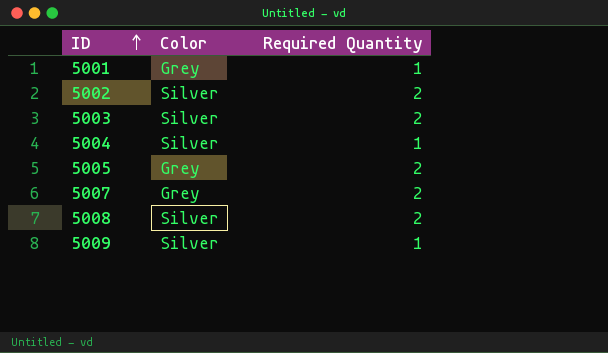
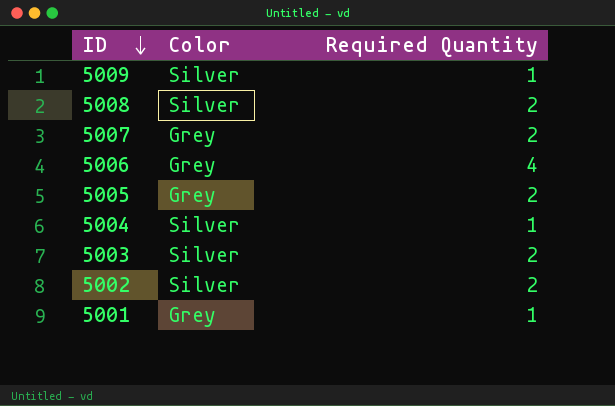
row order: ID ascending -> ID descending
row 5006: none -> Grey | 4

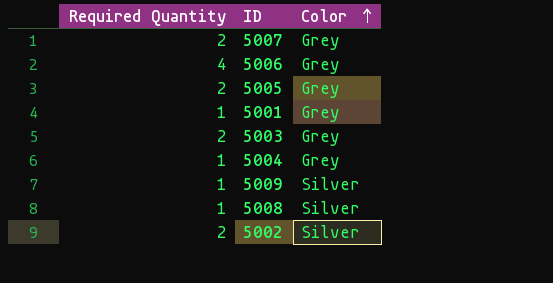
row order: ID descending -> Color ascending
column Required Quantity | position: 3 -> 1
5003 | Color: Silver -> Grey
5004 | Color: Silver -> Grey
5008 | Required Quantity: 2 -> 1

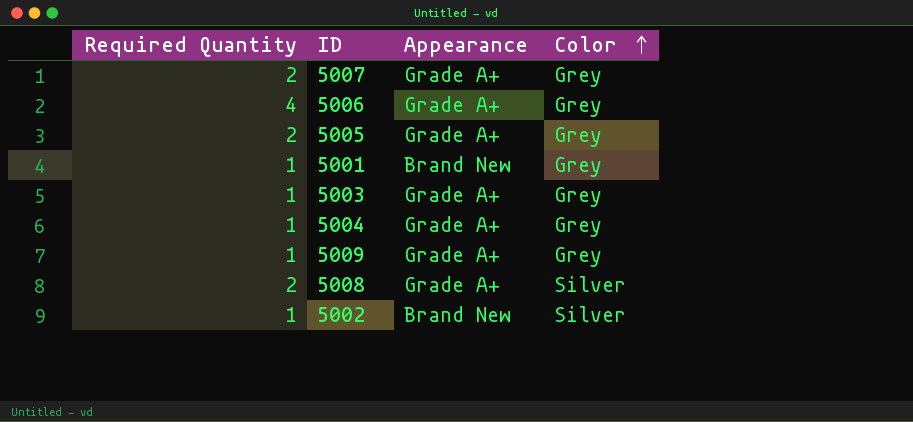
column Appearance | position: none -> 3
5003 | Required Quantity: 2 -> 1
5009 | Color: Silver -> Grey
5008 | Required Quantity: 1 -> 2
5002 | Required Quantity: 2 -> 1

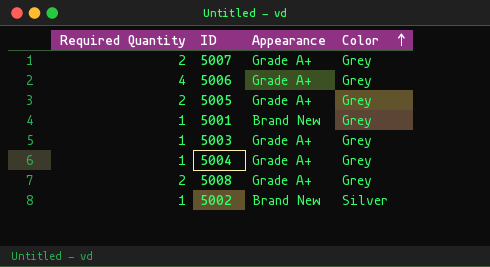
row 5009: 1 | Grade A+ | Grey -> none
5008 | Color: Silver -> Grey

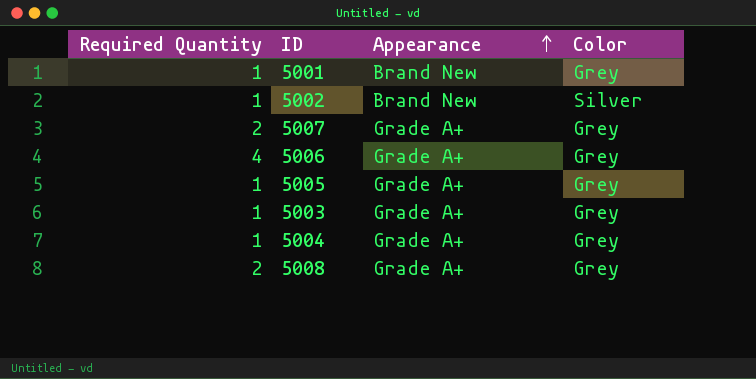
row order: Color ascending -> Appearance ascending
5005 | Required Quantity: 2 -> 1

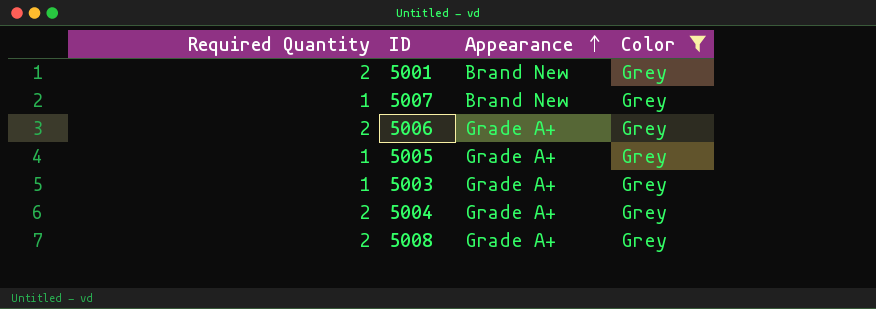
filter: none -> Color = Grey
5001 | Required Quantity: 1 -> 2
5007 | Required Quantity: 2 -> 1
5007 | Appearance: Grade A+ -> Brand New
5006 | Required Quantity: 4 -> 2
5004 | Required Quantity: 1 -> 2

